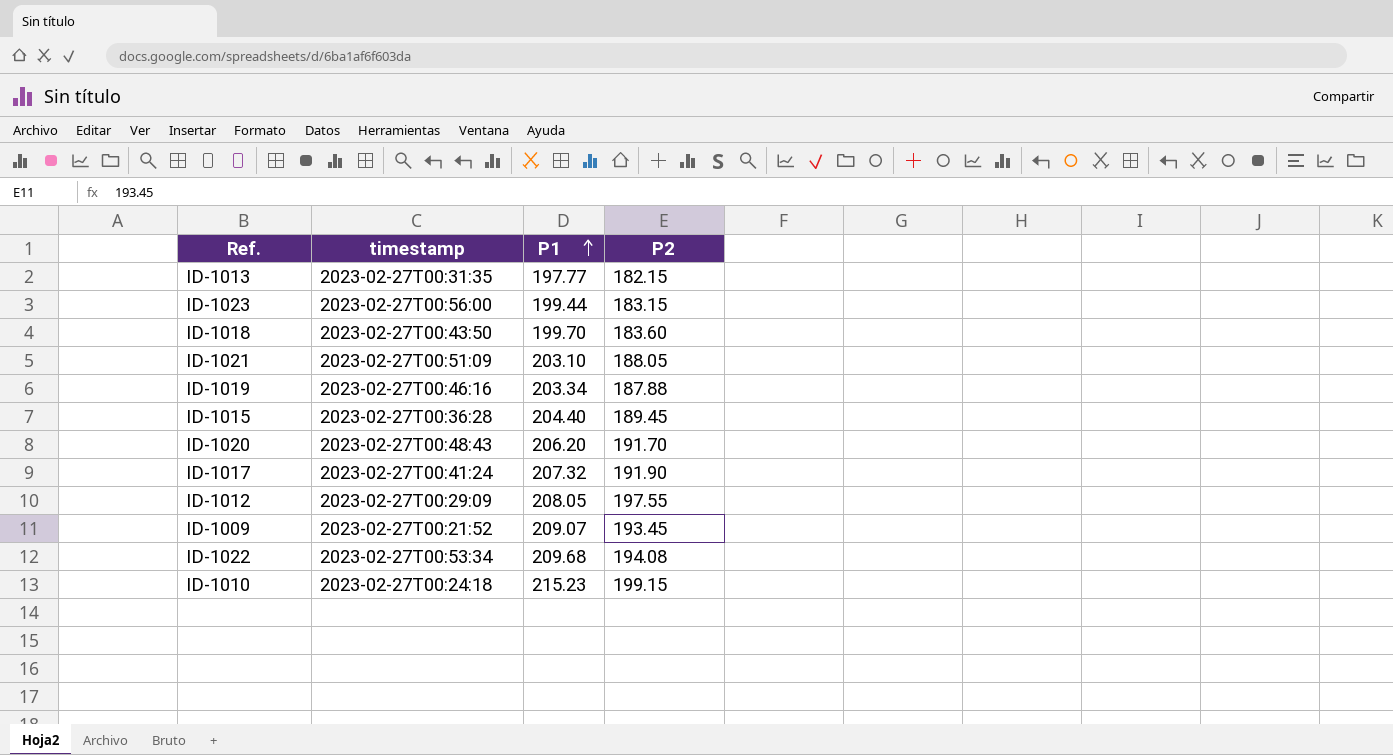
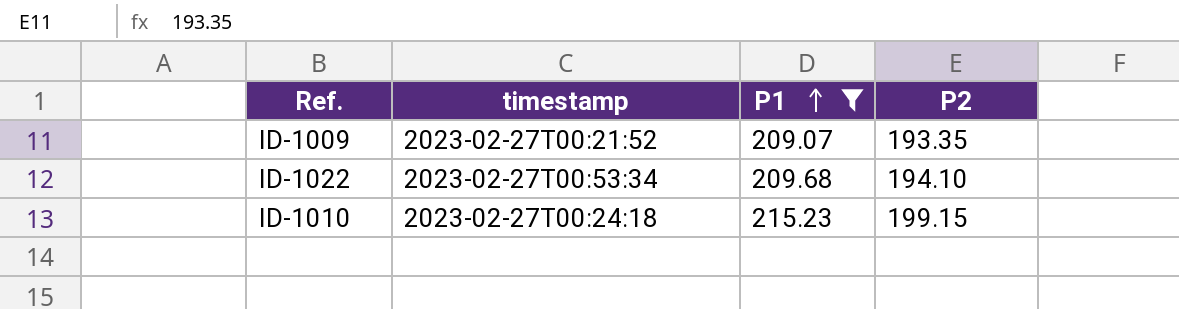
filter: none -> P1 >= 209.07
ID-1009 | P2: 193.45 -> 193.35
ID-1022 | P2: 194.08 -> 194.10

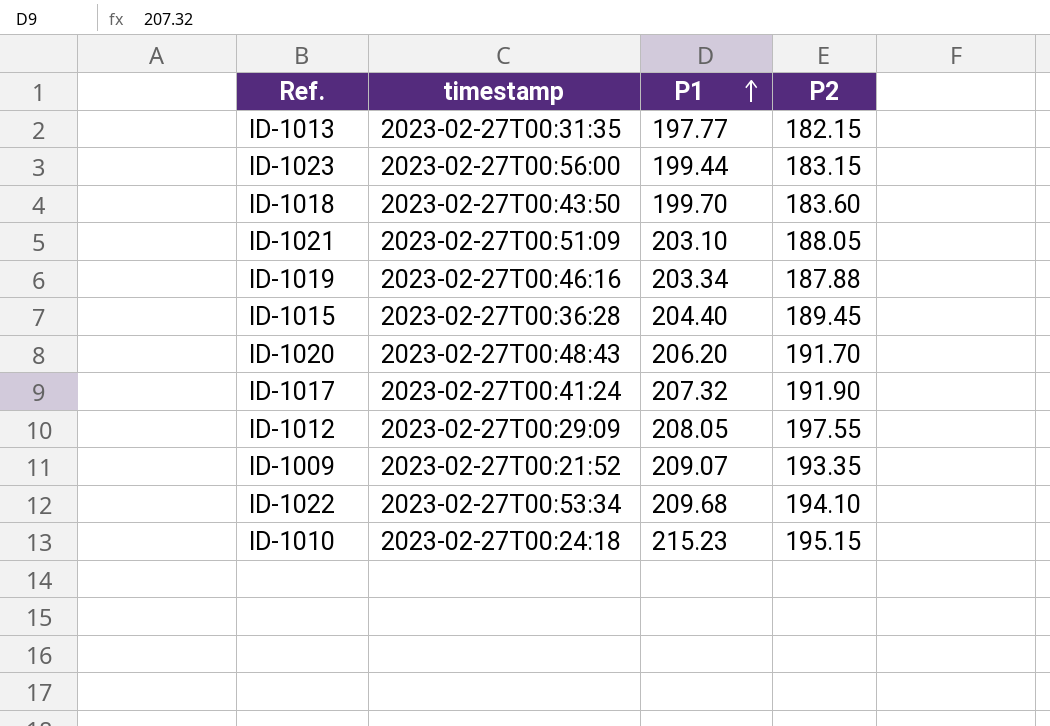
filter: P1 >= 209.07 -> none
ID-1010 | P2: 199.15 -> 195.15

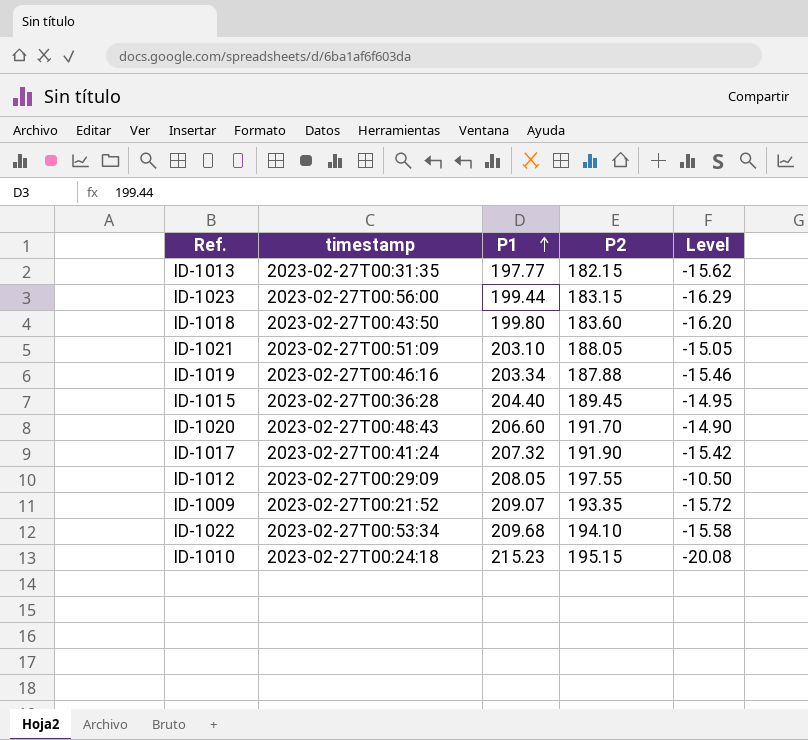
column Level | formula: none -> [P2] - [P1]
ID-1018 | P1: 199.70 -> 199.80
ID-1020 | P1: 206.20 -> 206.60

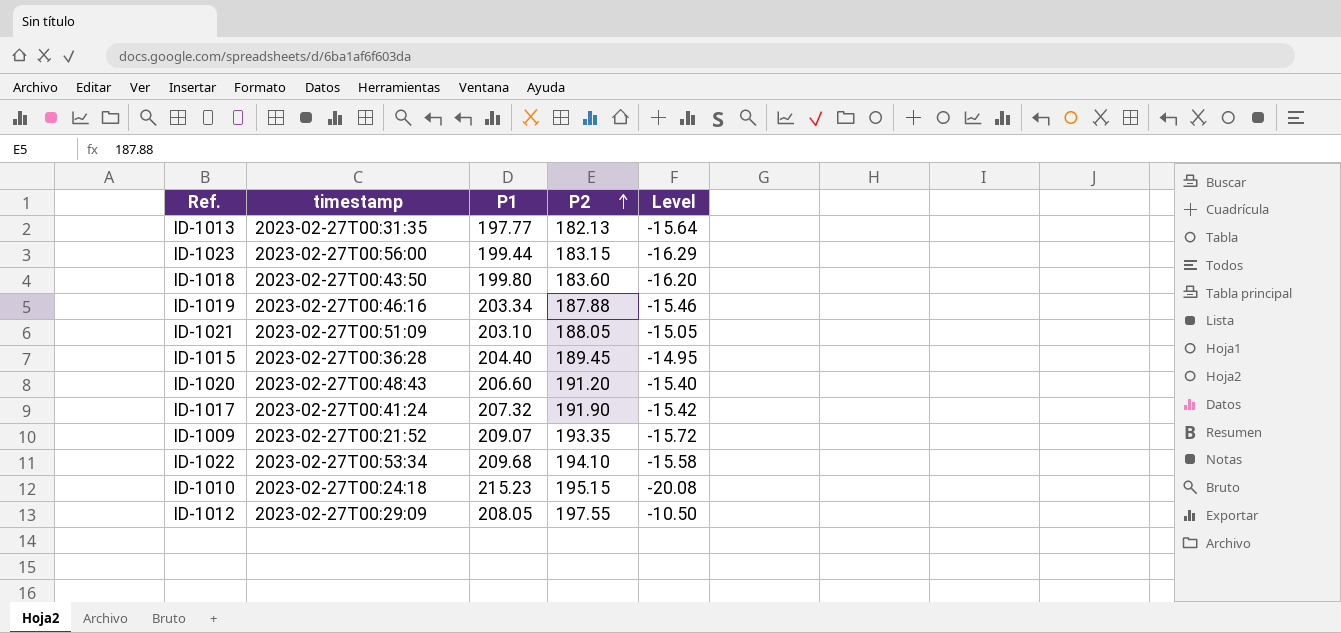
row order: P1 ascending -> P2 ascending
ID-1013 | P2: 182.15 -> 182.13
ID-1013 | Level: -15.62 -> -15.64
ID-1020 | P2: 191.70 -> 191.20
ID-1020 | Level: -14.90 -> -15.40

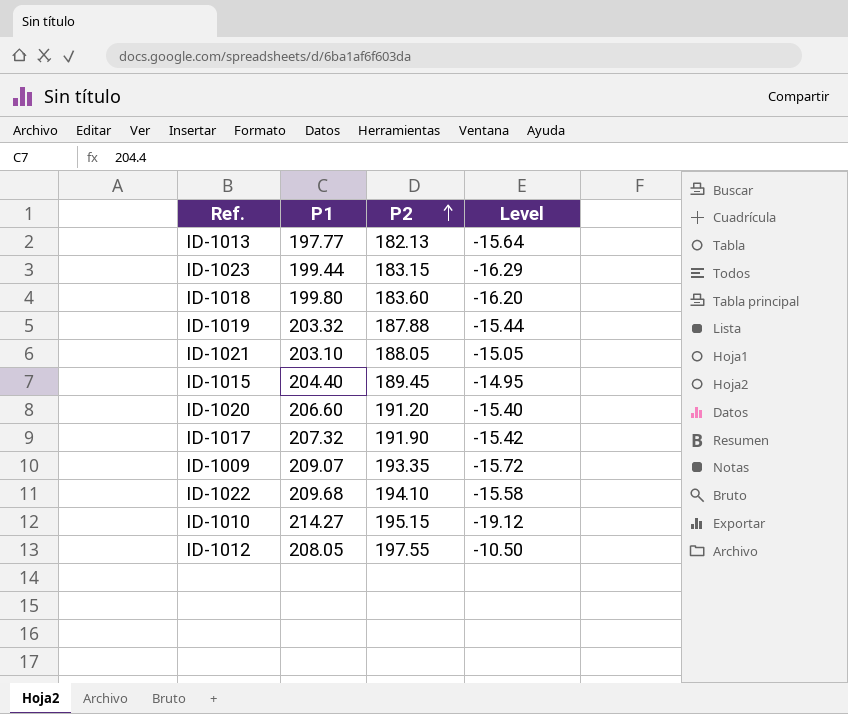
column timestamp | position: 2 -> none
ID-1019 | P1: 203.34 -> 203.32
ID-1019 | Level: -15.46 -> -15.44
ID-1010 | P1: 215.23 -> 214.27
ID-1010 | Level: -20.08 -> -19.12

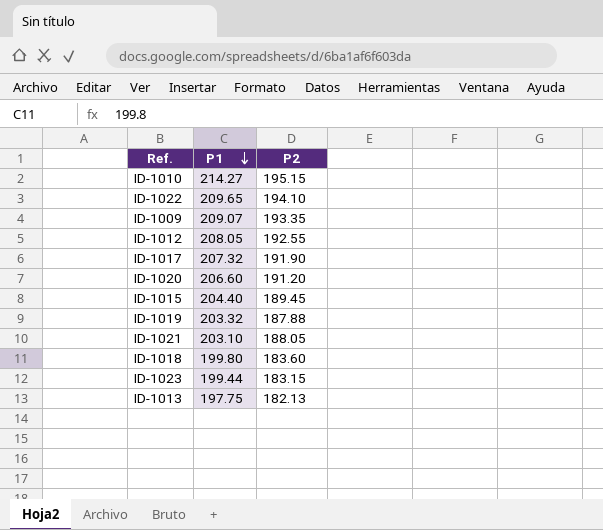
row order: P2 ascending -> P1 descending
column Level | formula: [P2] - [P1] -> none
ID-1022 | P1: 209.68 -> 209.65
ID-1012 | P2: 197.55 -> 192.55
ID-1013 | P1: 197.77 -> 197.75

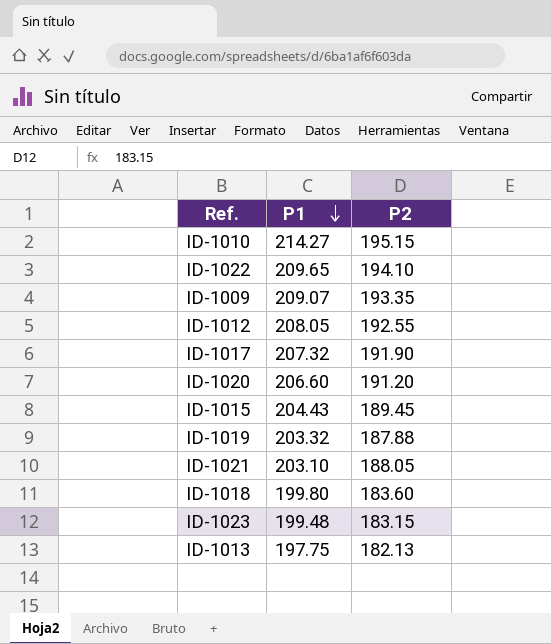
ID-1015 | P1: 204.40 -> 204.43
ID-1023 | P1: 199.44 -> 199.48

